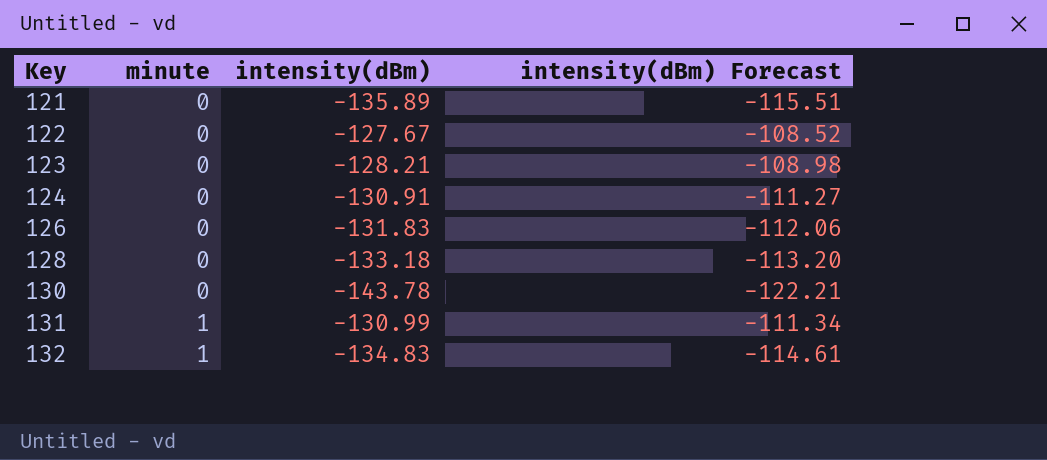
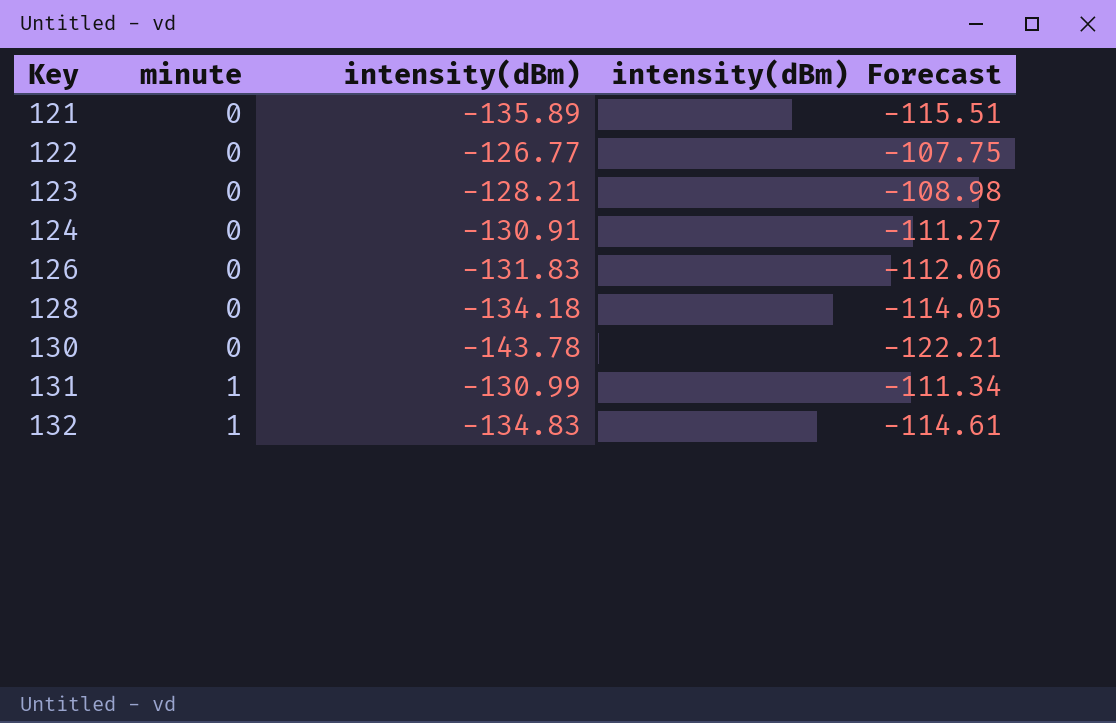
122 | intensity(dBm): -127.67 -> -126.77
122 | intensity(dBm) Forecast: -108.52 -> -107.75
128 | intensity(dBm): -133.18 -> -134.18
128 | intensity(dBm) Forecast: -113.20 -> -114.05

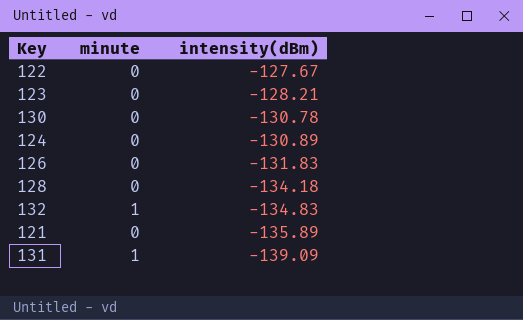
row order: Key ascending -> intensity(dBm) descending
column intensity(dBm) Forecast | formula: [intensity(dBm)] * 0.85 -> none
122 | intensity(dBm): -126.77 -> -127.67
130 | intensity(dBm): -143.78 -> -130.78
124 | intensity(dBm): -130.91 -> -130.89
131 | intensity(dBm): -130.99 -> -139.09

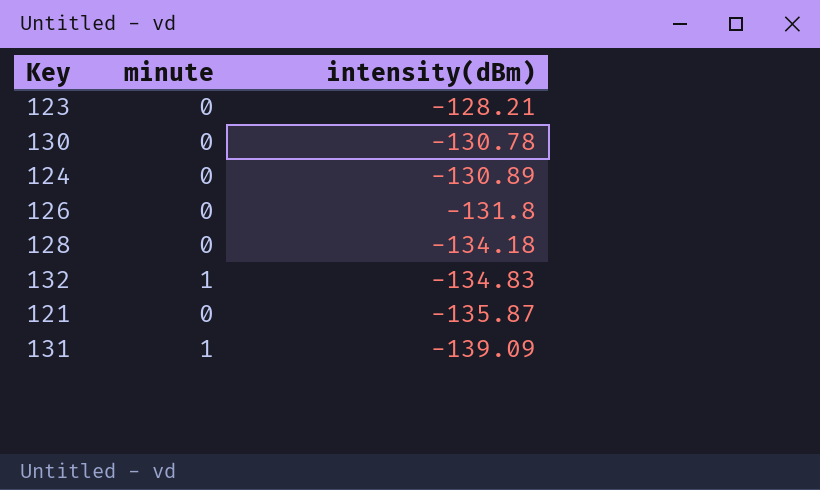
row 122: 0 | -127.67 -> none
126 | intensity(dBm): -131.83 -> -131.8
121 | intensity(dBm): -135.89 -> -135.87

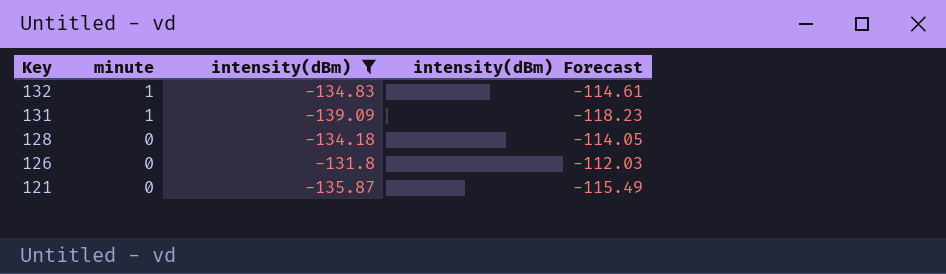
filter: none -> intensity(dBm) <= -131.8
row order: intensity(dBm) descending -> Key descending
column intensity(dBm) Forecast | formula: none -> [intensity(dBm)] * 0.85

